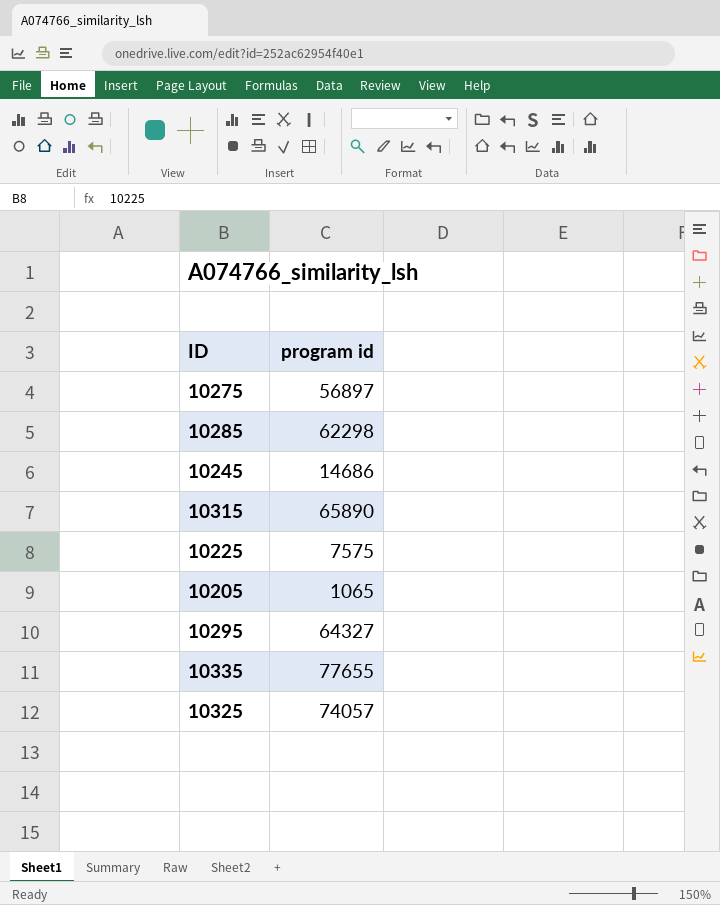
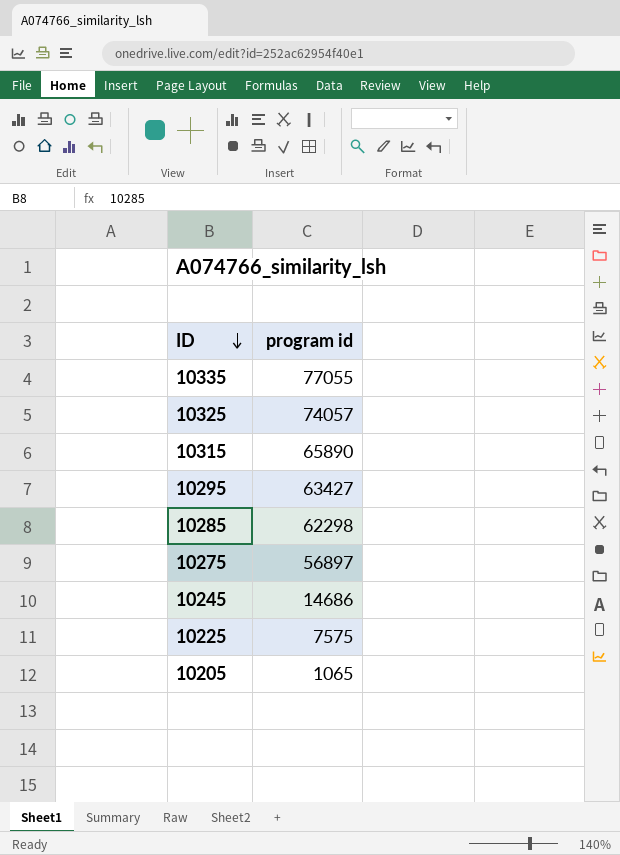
row order: none -> ID descending
10335 | program id: 77655 -> 77055
10295 | program id: 64327 -> 63427

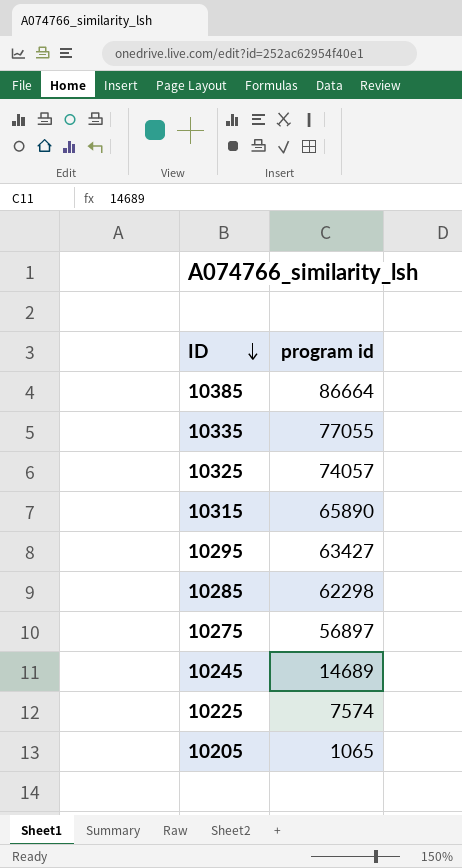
row 10385: none -> 86664
10245 | program id: 14686 -> 14689
10225 | program id: 7575 -> 7574

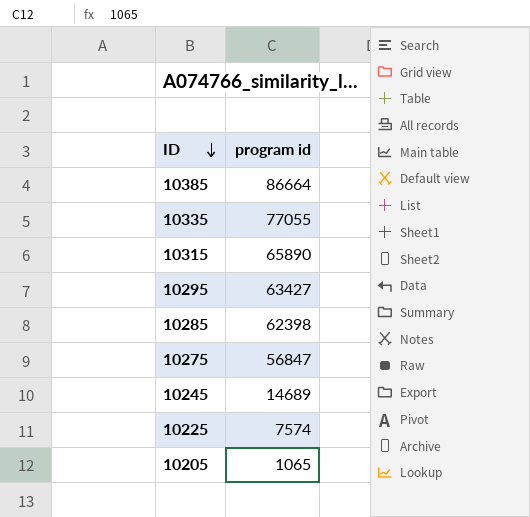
row 10325: 74057 -> none
10285 | program id: 62298 -> 62398
10275 | program id: 56897 -> 56847

